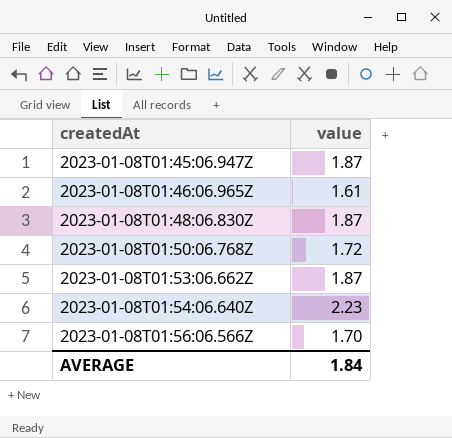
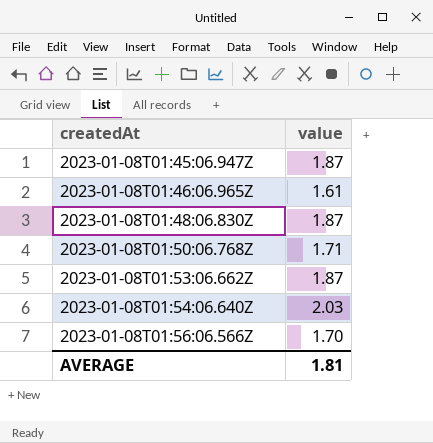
2023-01-08T01:50:06.768Z | value: 1.72 -> 1.71
2023-01-08T01:54:06.640Z | value: 2.23 -> 2.03
AVERAGE | value: 1.84 -> 1.81

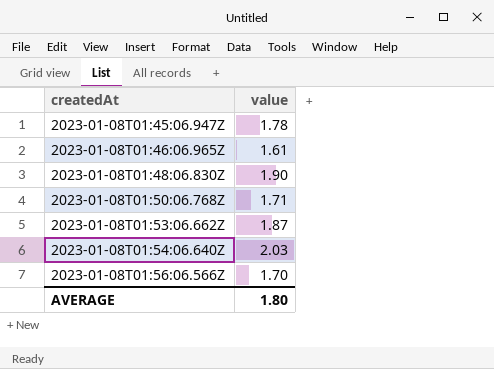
2023-01-08T01:45:06.947Z | value: 1.87 -> 1.78
2023-01-08T01:48:06.830Z | value: 1.87 -> 1.90
AVERAGE | value: 1.81 -> 1.80

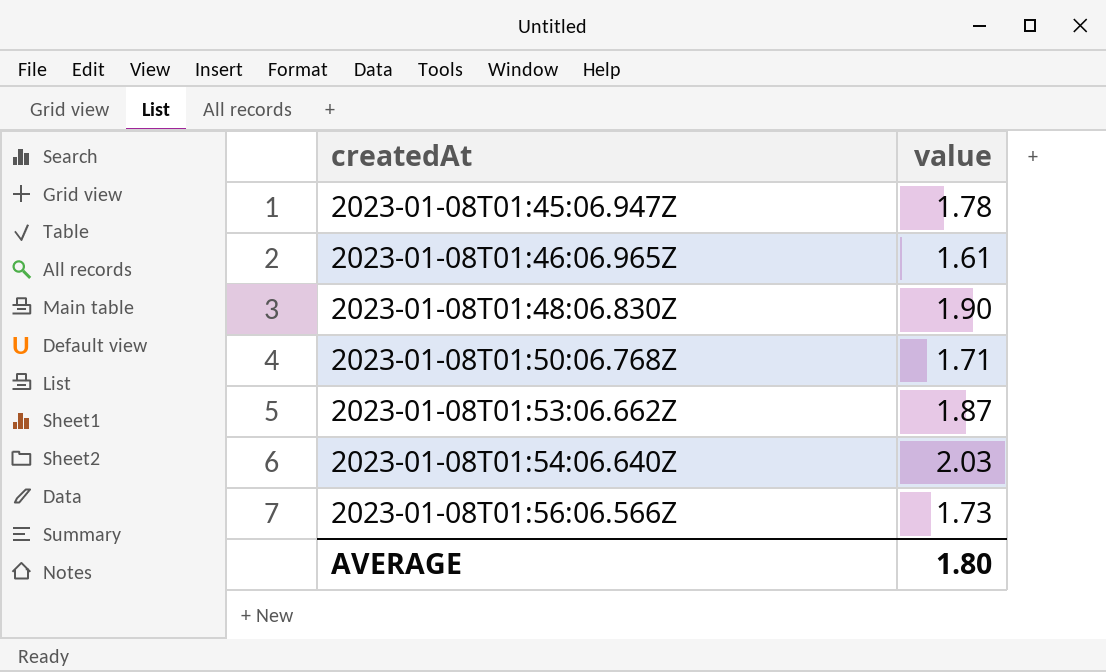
2023-01-08T01:56:06.566Z | value: 1.70 -> 1.73

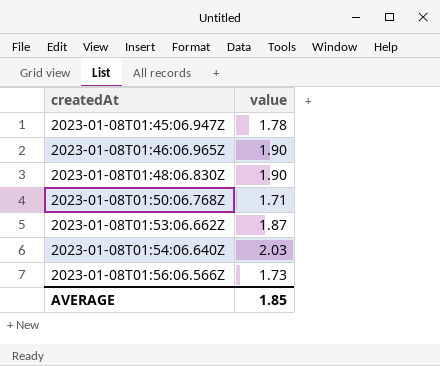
2023-01-08T01:46:06.965Z | value: 1.61 -> 1.90
AVERAGE | value: 1.80 -> 1.85

